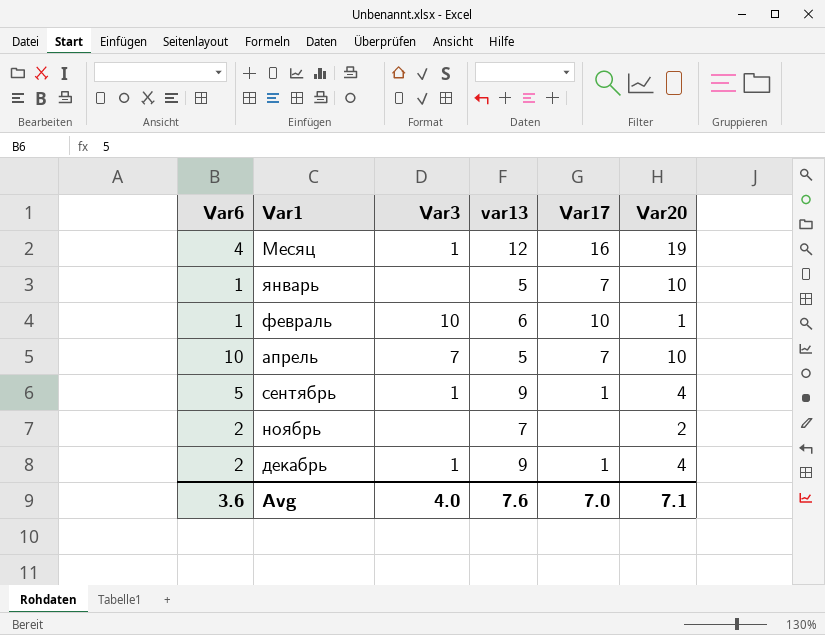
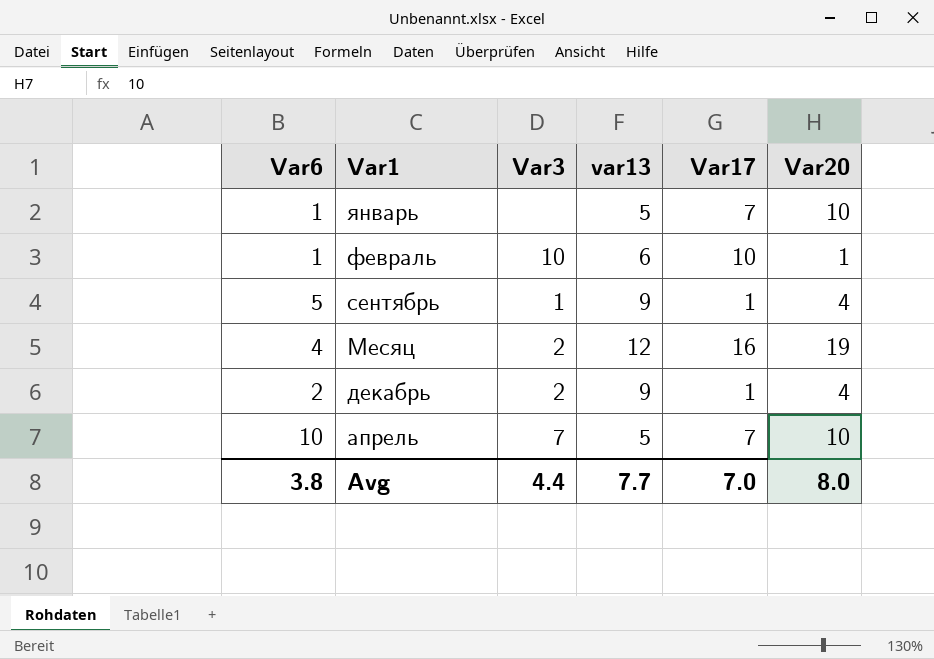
row order: none -> Var1 descending
row ноябрь: 2 | none | 7 | none | 2 -> none
Месяц | Var3: 1 -> 2
декабрь | Var3: 1 -> 2
Avg | Var6: 3.6 -> 3.8
Avg | Var3: 4.0 -> 4.4
Avg | var13: 7.6 -> 7.7
Avg | Var20: 7.1 -> 8.0

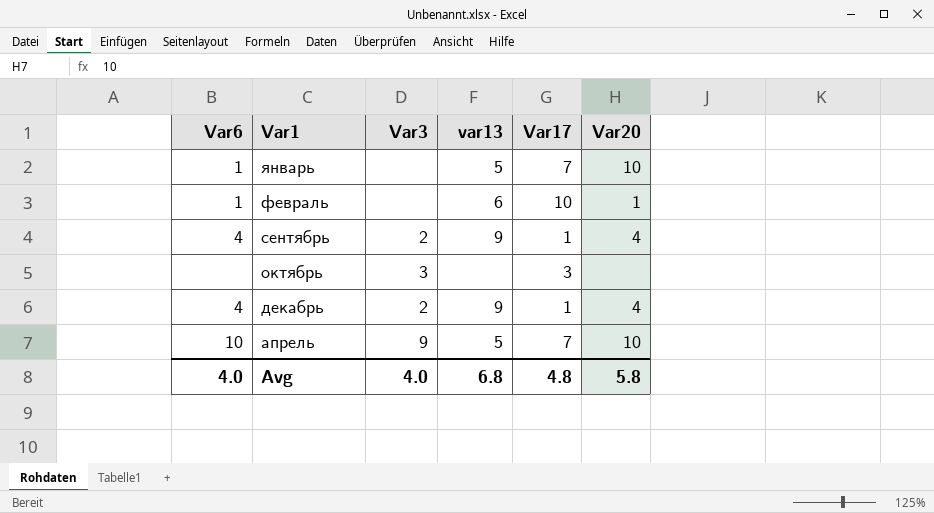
row Месяц: 4 | 2 | 12 | 16 | 19 -> none
февраль | Var3: 10 -> none
сентябрь | Var6: 5 -> 4
сентябрь | Var3: 1 -> 2
row октябрь: none -> none | 3 | none | 3 | none
декабрь | Var6: 2 -> 4
апрель | Var3: 7 -> 9
Avg | Var6: 3.8 -> 4.0
Avg | Var3: 4.4 -> 4.0
Avg | var13: 7.7 -> 6.8
Avg | Var17: 7.0 -> 4.8
Avg | Var20: 8.0 -> 5.8

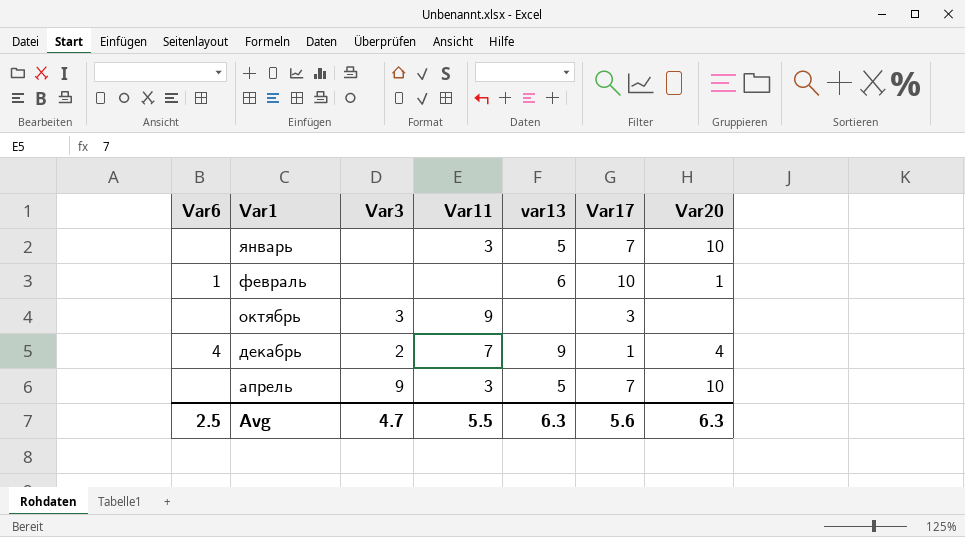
column Var11 | position: none -> 4
row сентябрь: 4 | 2 | 9 | 1 | 4 -> none
январь | Var6: 1 -> none
апрель | Var6: 10 -> none
Avg | Var6: 4.0 -> 2.5
Avg | Var3: 4.0 -> 4.7
Avg | var13: 6.8 -> 6.3
Avg | Var17: 4.8 -> 5.6
Avg | Var20: 5.8 -> 6.3

